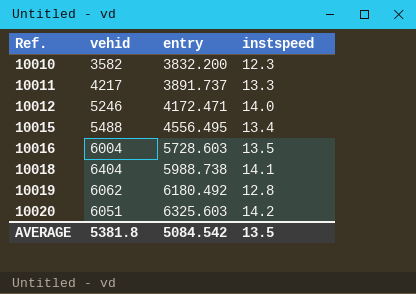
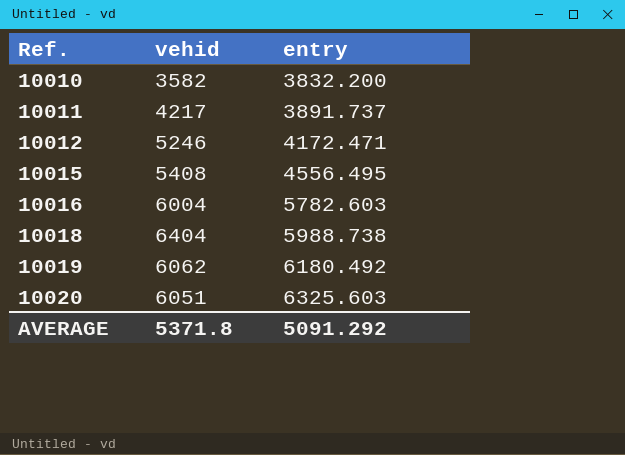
column instspeed | position: 4 -> none
10015 | vehid: 5488 -> 5408
10016 | entry: 5728.603 -> 5782.603
AVERAGE | vehid: 5381.8 -> 5371.8
AVERAGE | entry: 5084.542 -> 5091.292

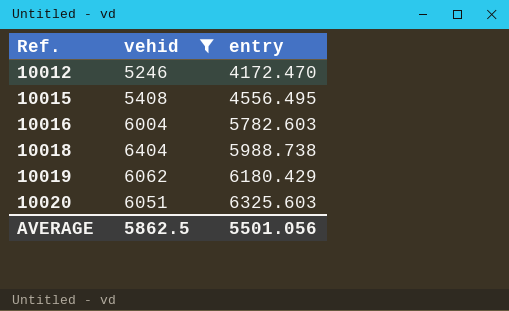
filter: none -> vehid >= 5246
10012 | entry: 4172.471 -> 4172.470
10019 | entry: 6180.492 -> 6180.429
AVERAGE | vehid: 5371.8 -> 5862.5
AVERAGE | entry: 5091.292 -> 5501.056

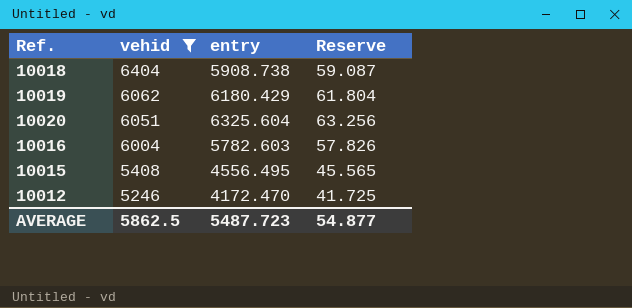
row order: Ref. ascending -> vehid descending
column Reserve | formula: none -> [entry] * 0.01
10018 | entry: 5988.738 -> 5908.738
10020 | entry: 6325.603 -> 6325.604
AVERAGE | entry: 5501.056 -> 5487.723

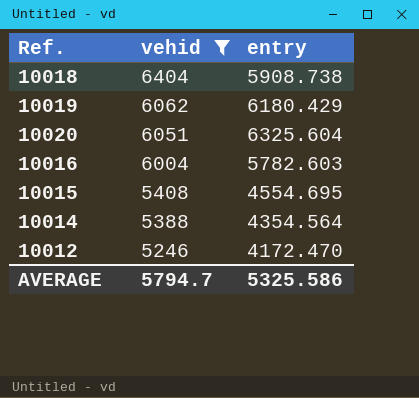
column Reserve | formula: [entry] * 0.01 -> none
10015 | entry: 4556.495 -> 4554.695
row 10014: none -> 5388 | 4354.564
AVERAGE | vehid: 5862.5 -> 5794.7
AVERAGE | entry: 5487.723 -> 5325.586

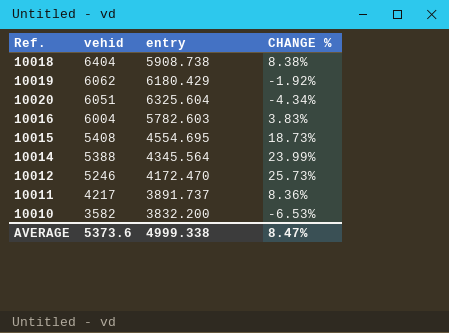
filter: vehid >= 5246 -> none
column CHANGE % | formula: none -> ([vehid] - [entry]) / [entry]
10014 | entry: 4354.564 -> 4345.564
AVERAGE | vehid: 5794.7 -> 5373.6
AVERAGE | entry: 5325.586 -> 4999.338

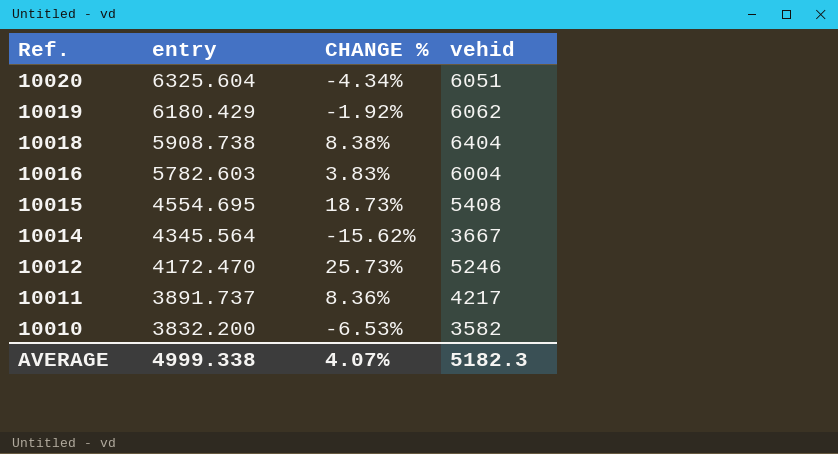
row order: vehid descending -> Ref. descending
column vehid | position: 2 -> 4
10014 | CHANGE %: 23.99% -> -15.62%
10014 | vehid: 5388 -> 3667
AVERAGE | CHANGE %: 8.47% -> 4.07%
AVERAGE | vehid: 5373.6 -> 5182.3

